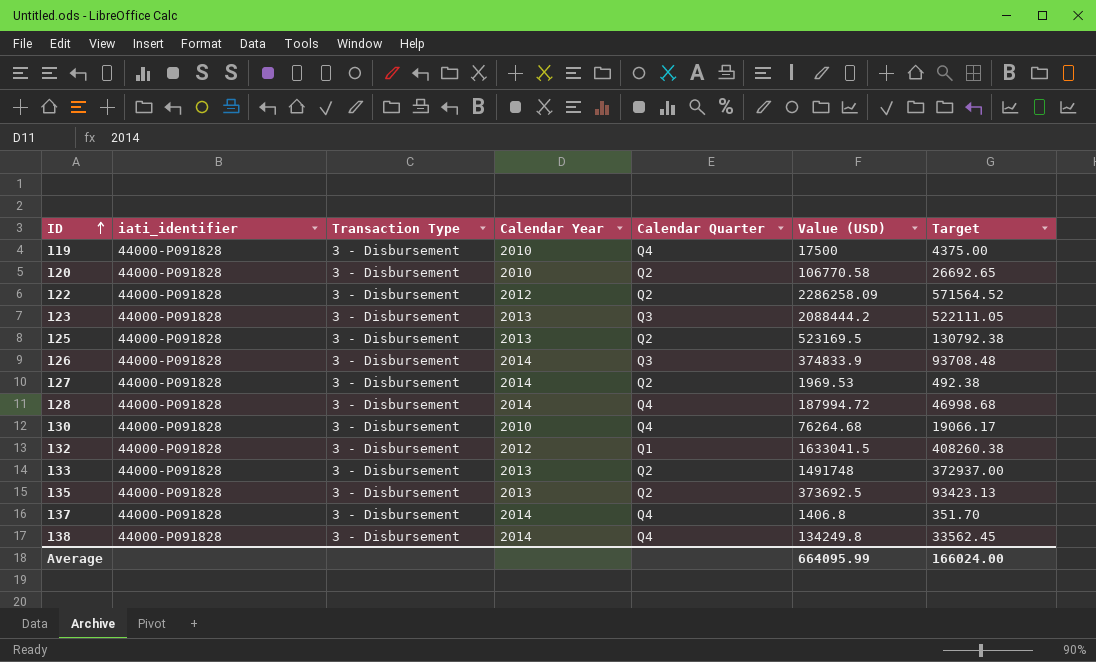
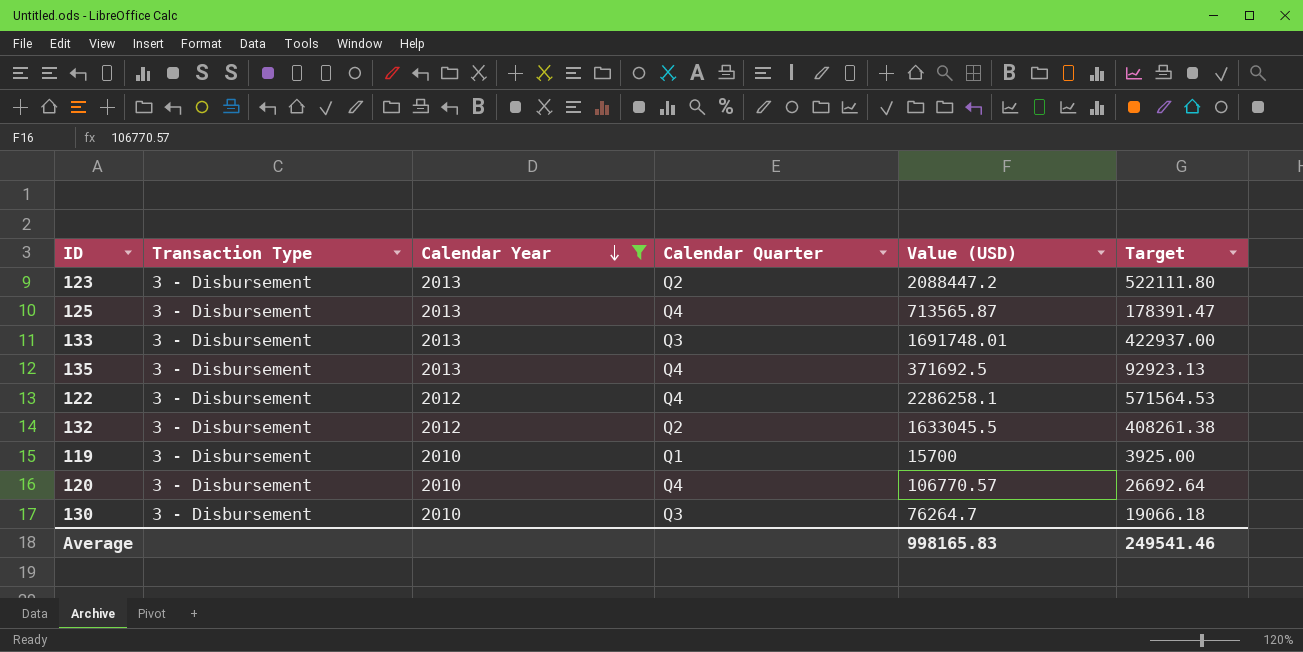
filter: none -> Calendar Year != 2014
row order: ID ascending -> Calendar Year descending
column iati_identifier | position: 2 -> none
123 | Calendar Quarter: Q3 -> Q2
123 | Value (USD): 2088444.2 -> 2088447.2
123 | Target: 522111.05 -> 522111.80
125 | Calendar Quarter: Q2 -> Q4
125 | Value (USD): 523169.5 -> 713565.87
125 | Target: 130792.38 -> 178391.47
133 | Calendar Quarter: Q2 -> Q3
133 | Value (USD): 1491748 -> 1691748.01
133 | Target: 372937.00 -> 422937.00
135 | Calendar Quarter: Q2 -> Q4
135 | Value (USD): 373692.5 -> 371692.5
135 | Target: 93423.13 -> 92923.13
122 | Calendar Quarter: Q2 -> Q4
122 | Value (USD): 2286258.09 -> 2286258.1
122 | Target: 571564.52 -> 571564.53
132 | Calendar Quarter: Q1 -> Q2
132 | Value (USD): 1633041.5 -> 1633045.5
132 | Target: 408260.38 -> 408261.38
119 | Calendar Quarter: Q4 -> Q1
119 | Value (USD): 17500 -> 15700
119 | Target: 4375.00 -> 3925.00
120 | Calendar Quarter: Q2 -> Q4
120 | Value (USD): 106770.58 -> 106770.57
120 | Target: 26692.65 -> 26692.64
130 | Calendar Quarter: Q4 -> Q3
130 | Value (USD): 76264.68 -> 76264.7
130 | Target: 19066.17 -> 19066.18
Average | Value (USD): 664095.99 -> 998165.83
Average | Target: 166024.00 -> 249541.46

